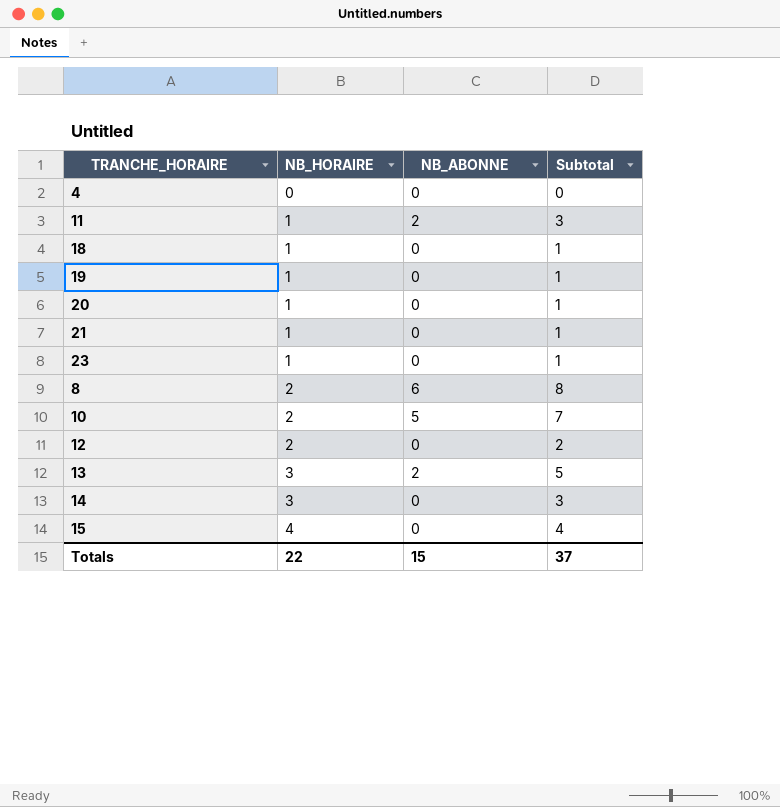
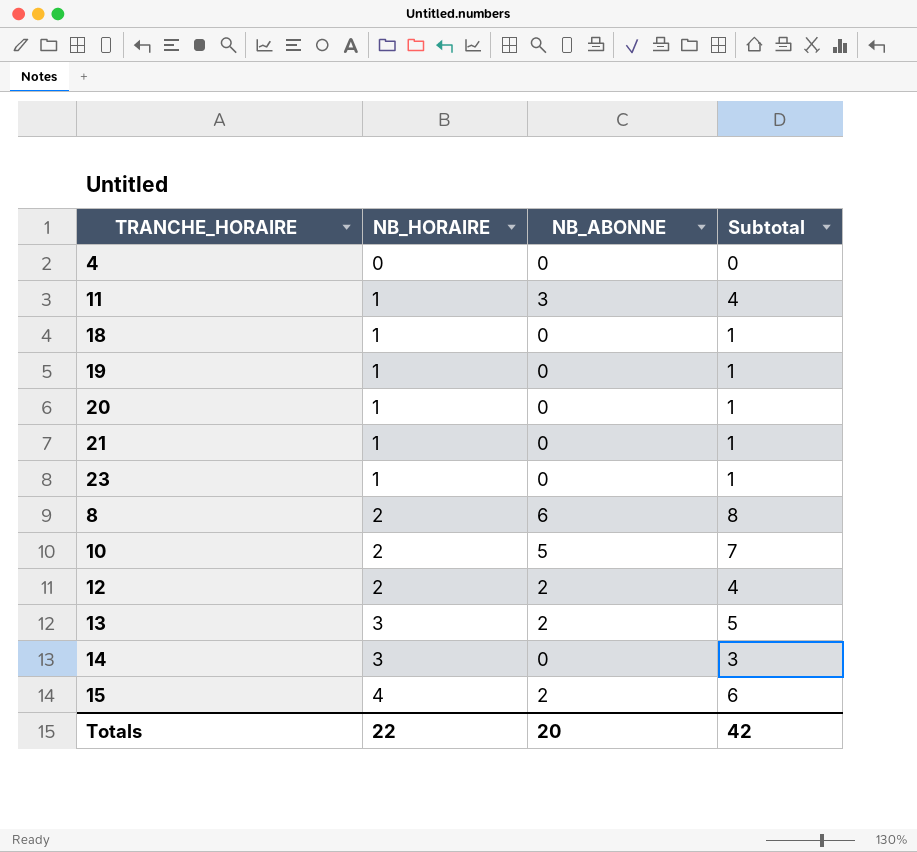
11 | NB_ABONNE: 2 -> 3
11 | Subtotal: 3 -> 4
12 | NB_ABONNE: 0 -> 2
12 | Subtotal: 2 -> 4
15 | NB_ABONNE: 0 -> 2
15 | Subtotal: 4 -> 6
Totals | NB_ABONNE: 15 -> 20
Totals | Subtotal: 37 -> 42

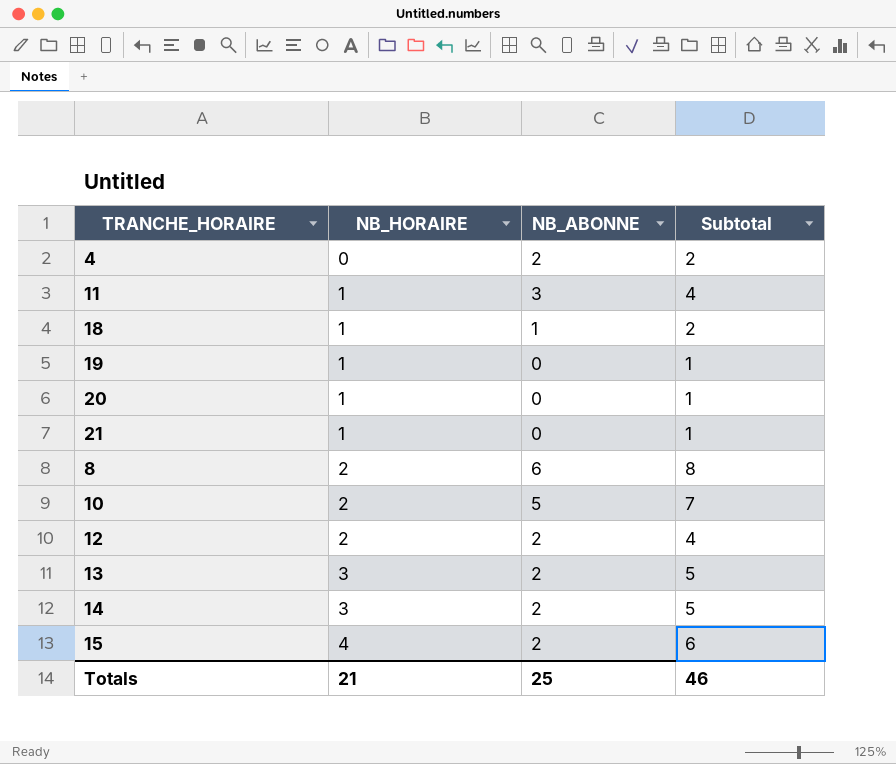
row 23: 1 | 0 | 1 -> none
4 | NB_ABONNE: 0 -> 2
4 | Subtotal: 0 -> 2
18 | NB_ABONNE: 0 -> 1
18 | Subtotal: 1 -> 2
14 | NB_ABONNE: 0 -> 2
14 | Subtotal: 3 -> 5
Totals | NB_HORAIRE: 22 -> 21
Totals | NB_ABONNE: 20 -> 25
Totals | Subtotal: 42 -> 46

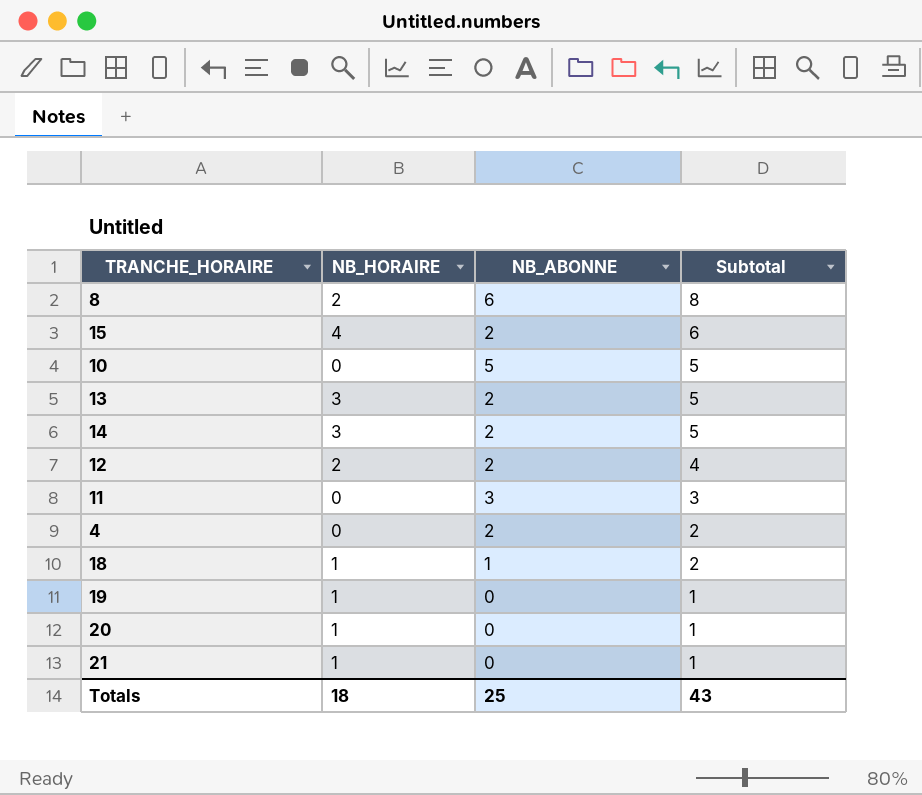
row order: NB_HORAIRE ascending -> Subtotal descending
10 | NB_HORAIRE: 2 -> 0
10 | Subtotal: 7 -> 5
11 | NB_HORAIRE: 1 -> 0
11 | Subtotal: 4 -> 3
Totals | NB_HORAIRE: 21 -> 18
Totals | Subtotal: 46 -> 43

